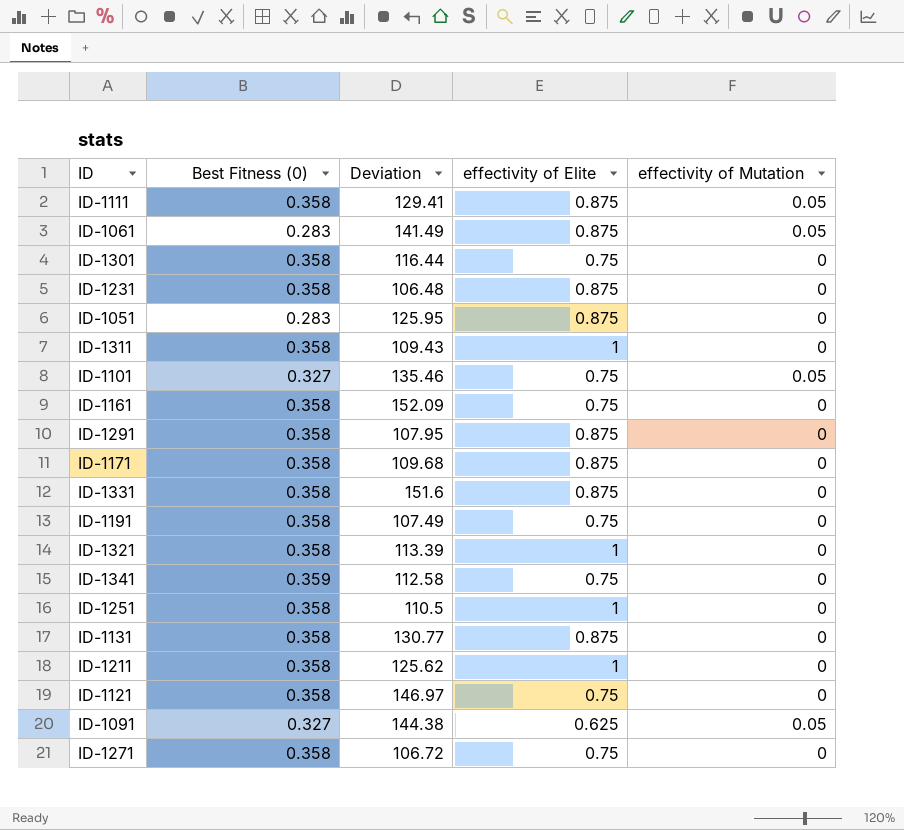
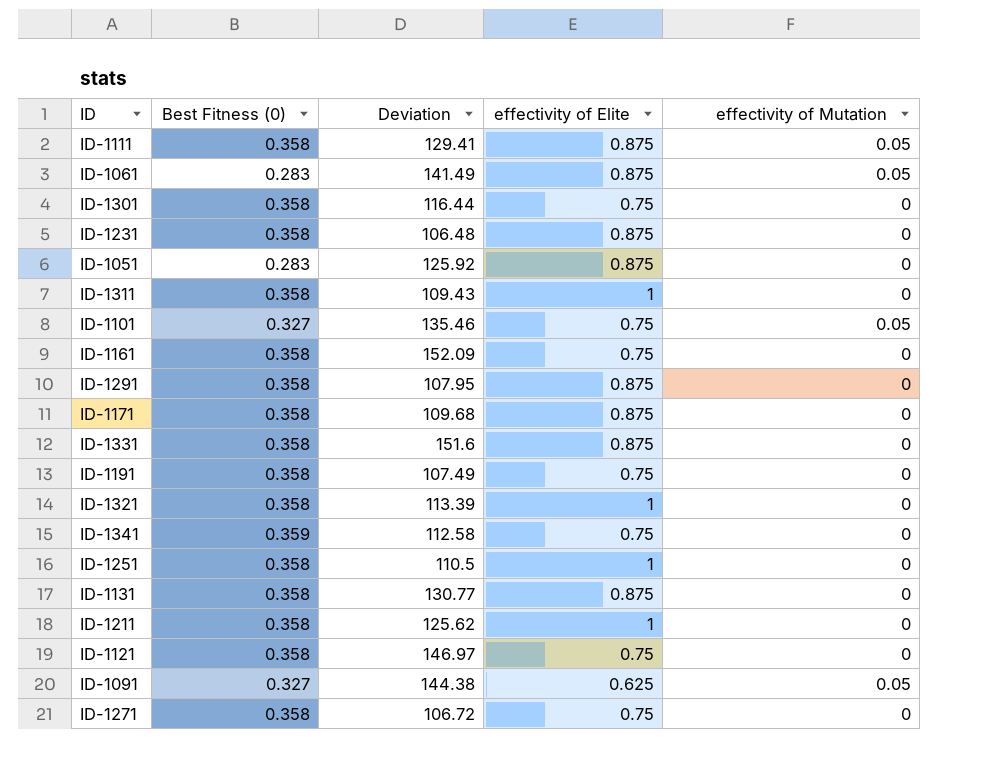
ID-1051 | Deviation: 125.95 -> 125.92

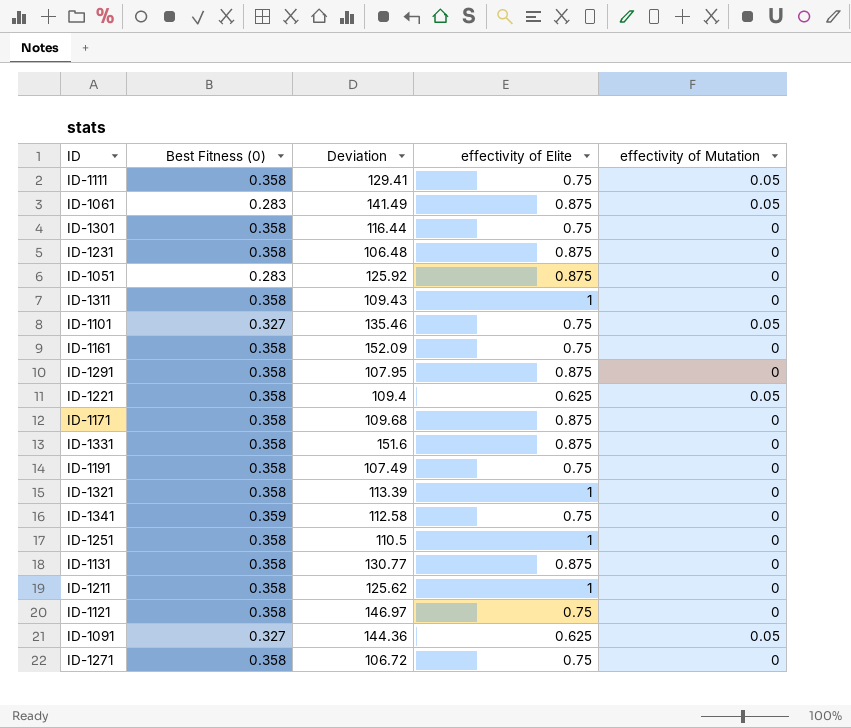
ID-1111 | effectivity of Elite: 0.875 -> 0.75
row ID-1221: none -> 0.358 | 109.4 | 0.625 | 0.05
ID-1091 | Deviation: 144.38 -> 144.36

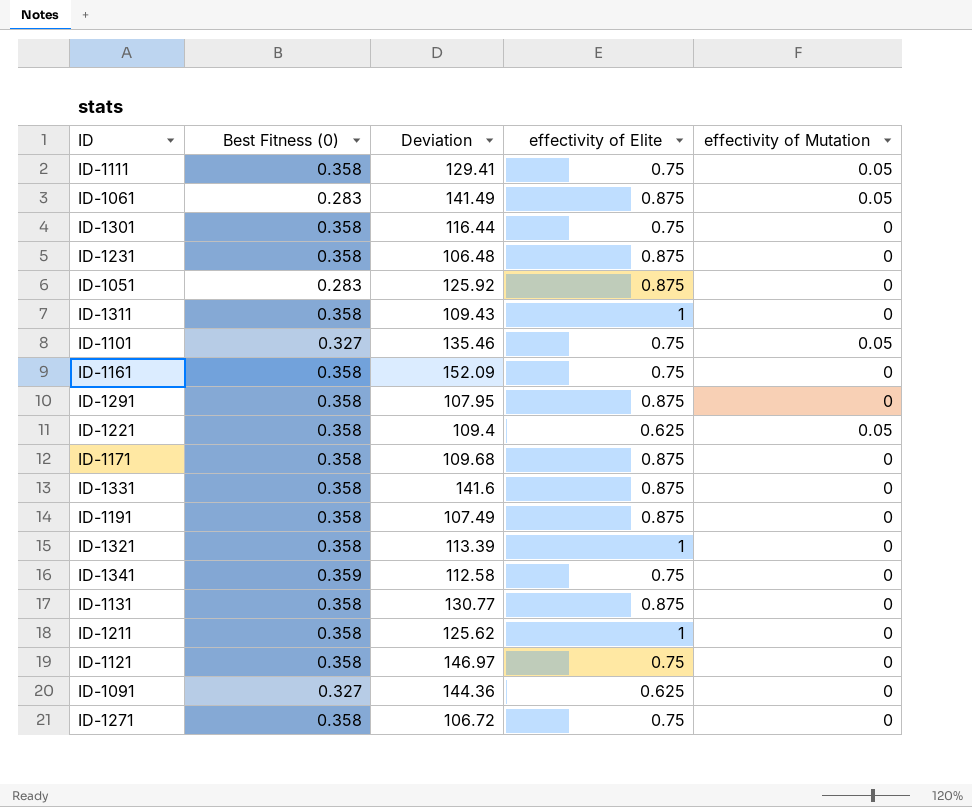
row ID-1251: 0.358 | 110.5 | 1 | 0 -> none
ID-1331 | Deviation: 151.6 -> 141.6
ID-1191 | effectivity of Elite: 0.75 -> 0.875
ID-1091 | effectivity of Mutation: 0.05 -> 0

